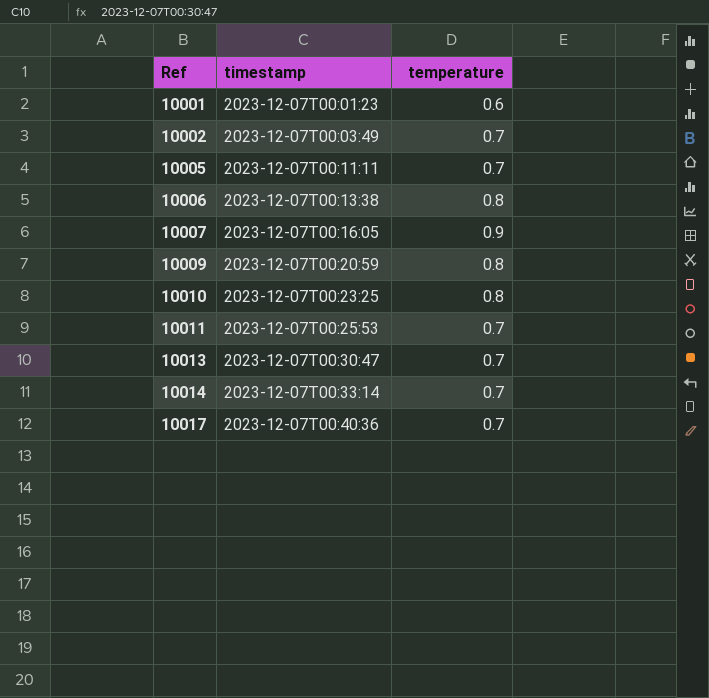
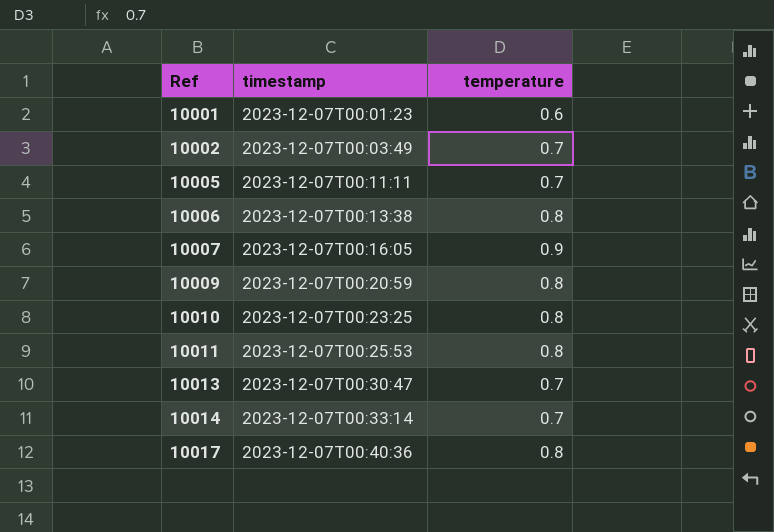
10011 | temperature: 0.7 -> 0.8
10017 | temperature: 0.7 -> 0.8

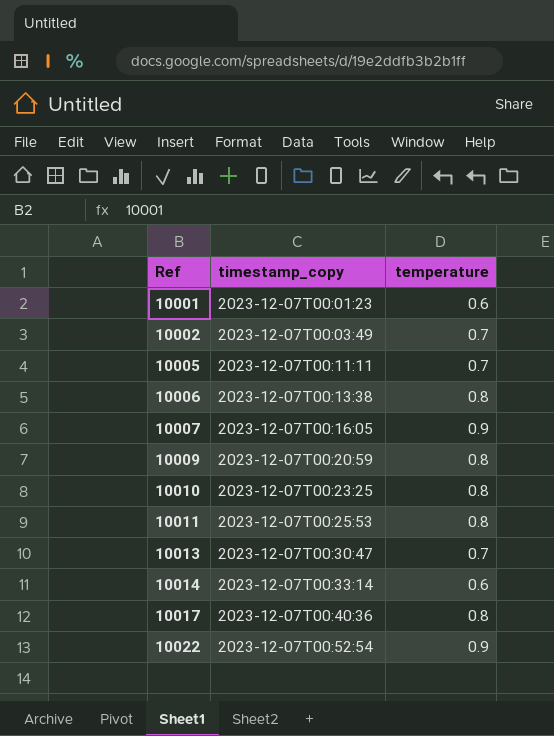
column name: timestamp -> timestamp_copy
10014 | temperature: 0.7 -> 0.6
row 10022: none -> 2023-12-07T00:52:54 | 0.9

